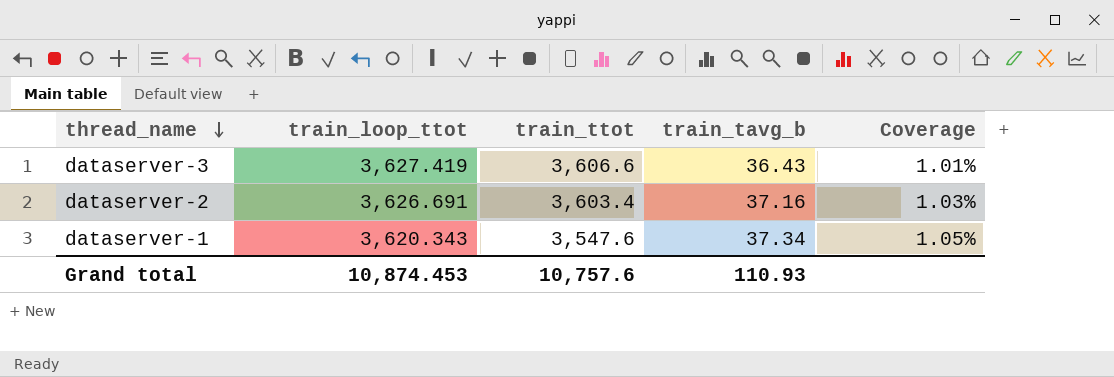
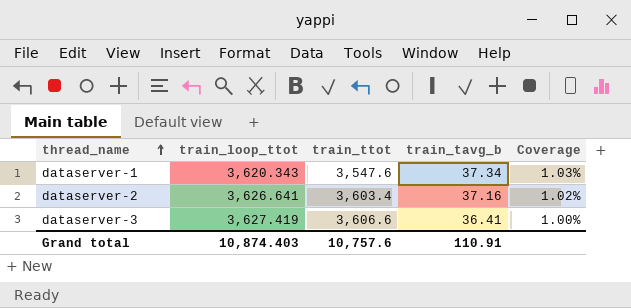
row order: thread_name descending -> thread_name ascending
column Coverage | formula: [train_tavg_b] / [train_ttot] -> [train_tavg_b] / [train_loop_ttot]
dataserver-2 | train_loop_ttot: 3,626.691 -> 3,626.641
dataserver-3 | train_tavg_b: 36.43 -> 36.41
Grand total | train_loop_ttot: 10,874.453 -> 10,874.403
Grand total | train_tavg_b: 110.93 -> 110.91

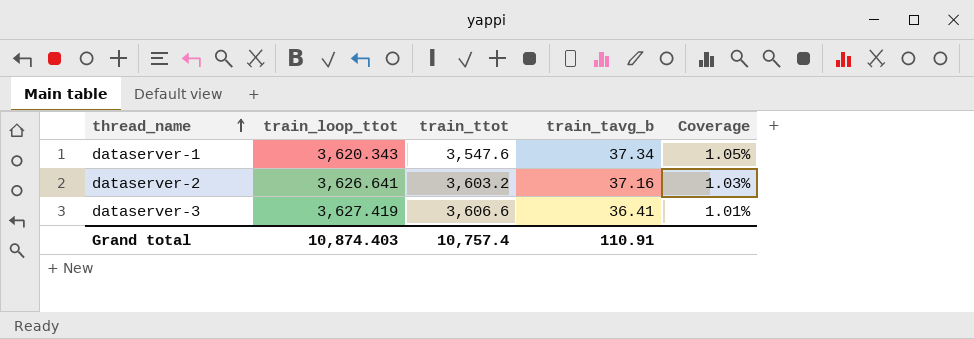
column Coverage | formula: [train_tavg_b] / [train_loop_ttot] -> [train_tavg_b] / [train_ttot]
dataserver-2 | train_ttot: 3,603.4 -> 3,603.2
Grand total | train_ttot: 10,757.6 -> 10,757.4

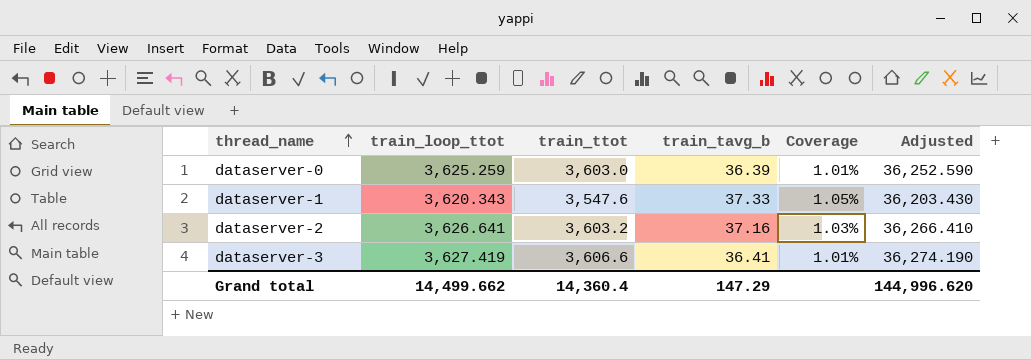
column Adjusted | formula: none -> [train_loop_ttot] * 10
row dataserver-0: none -> 3,625.259 | 3,603.0 | 36.39 | 1.01% | 36,252.590
dataserver-1 | train_tavg_b: 37.34 -> 37.33
Grand total | train_loop_ttot: 10,874.403 -> 14,499.662
Grand total | train_ttot: 10,757.4 -> 14,360.4
Grand total | train_tavg_b: 110.91 -> 147.29

